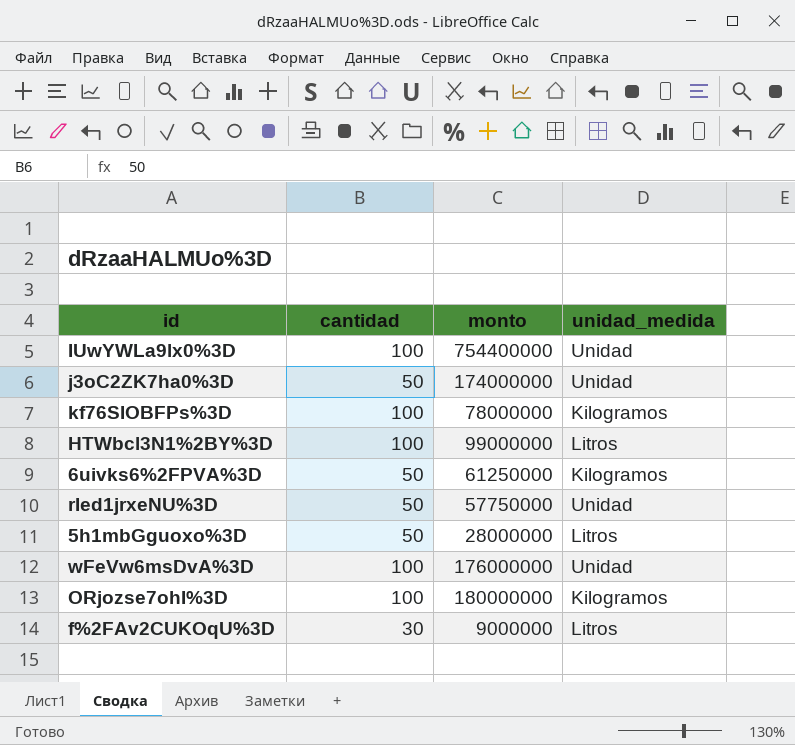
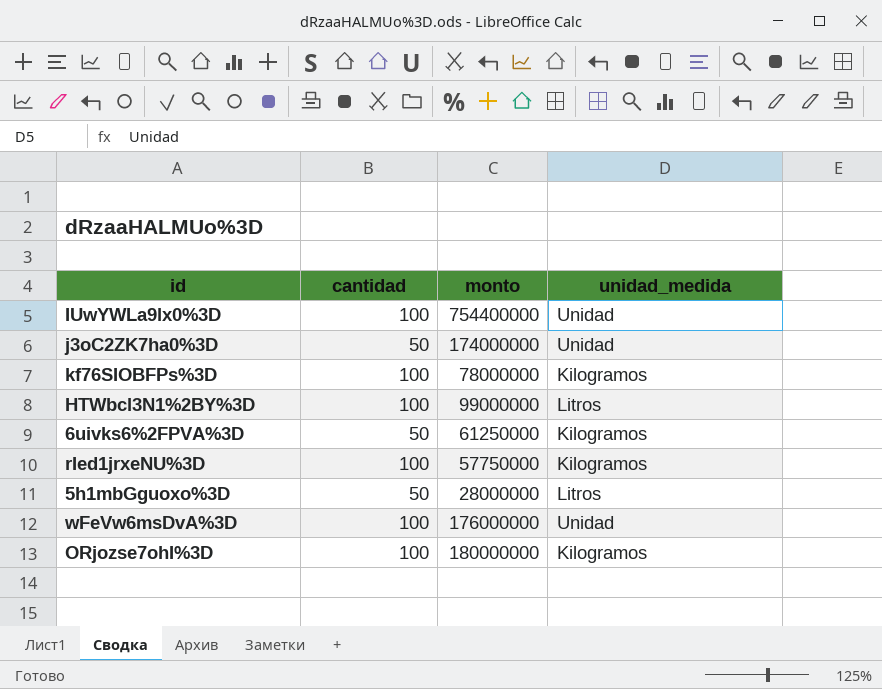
row f%2FAv2CUKOqU%3D: 30 | 9000000 | Litros -> none
rIed1jrxeNU%3D | cantidad: 50 -> 100
rIed1jrxeNU%3D | unidad_medida: Unidad -> Kilogramos

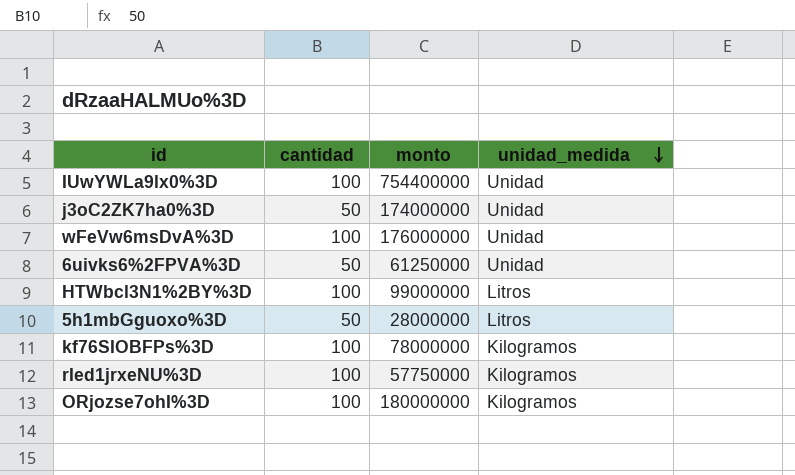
row order: none -> unidad_medida descending
6uivks6%2FPVA%3D | unidad_medida: Kilogramos -> Unidad

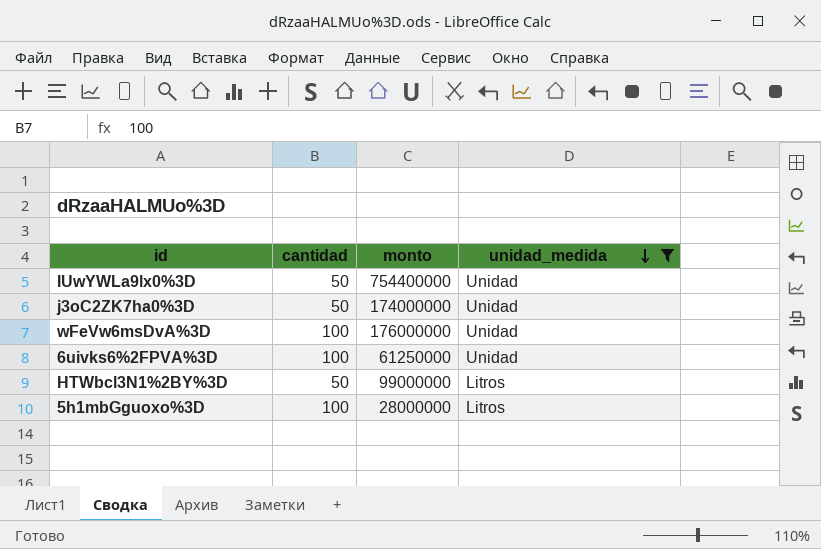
filter: none -> unidad_medida != Kilogramos
IUwYWLa9lx0%3D | cantidad: 100 -> 50
6uivks6%2FPVA%3D | cantidad: 50 -> 100
HTWbcl3N1%2BY%3D | cantidad: 100 -> 50
5h1mbGguoxo%3D | cantidad: 50 -> 100

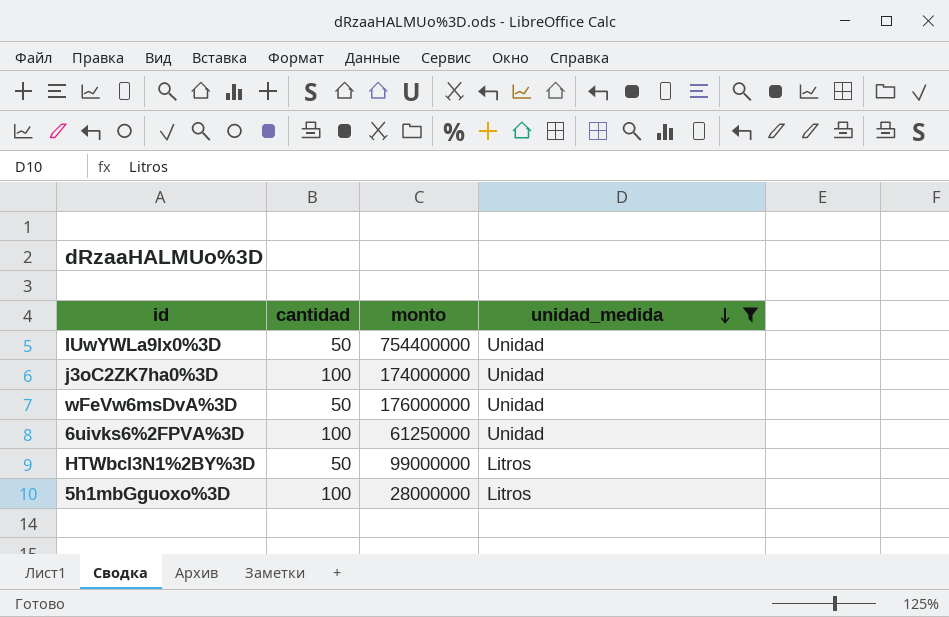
j3oC2ZK7ha0%3D | cantidad: 50 -> 100
wFeVw6msDvA%3D | cantidad: 100 -> 50

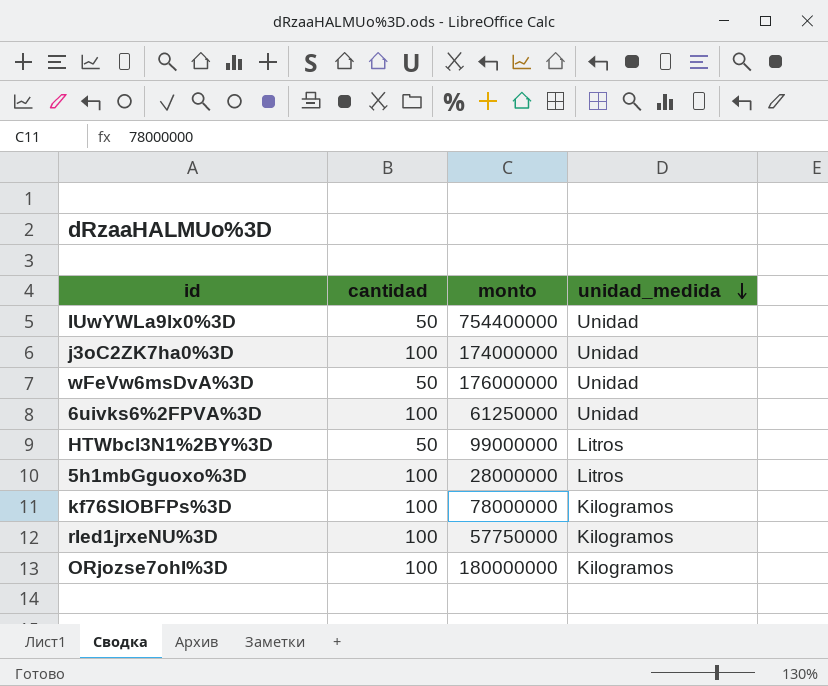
filter: unidad_medida != Kilogramos -> none

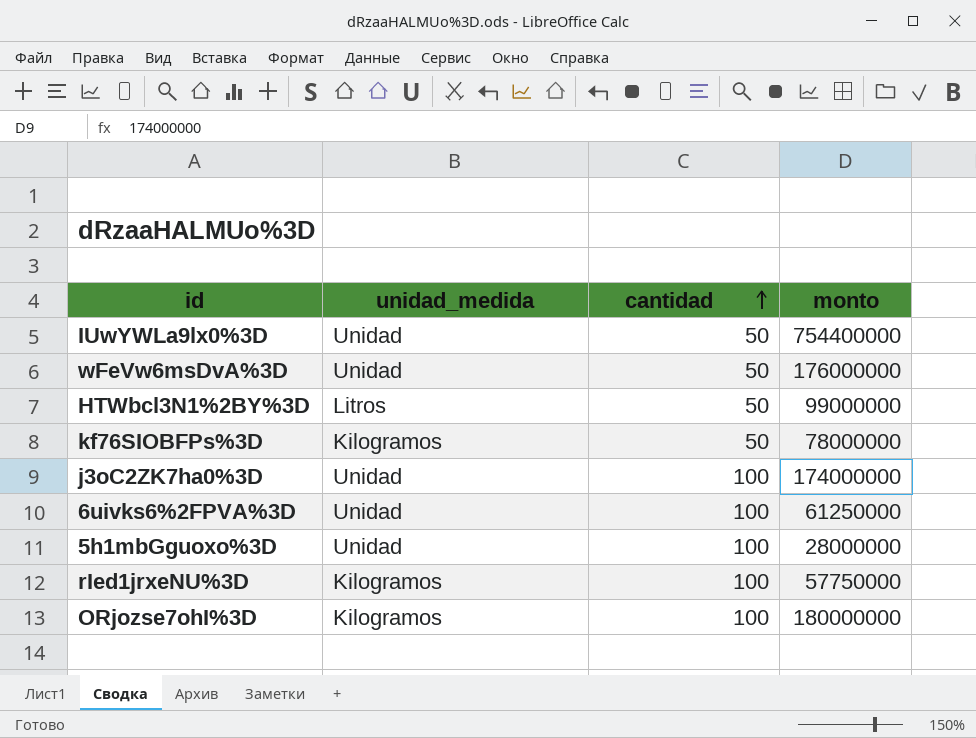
row order: unidad_medida descending -> cantidad ascending
column unidad_medida | position: 4 -> 2
kf76SIOBFPs%3D | cantidad: 100 -> 50
5h1mbGguoxo%3D | unidad_medida: Litros -> Unidad

